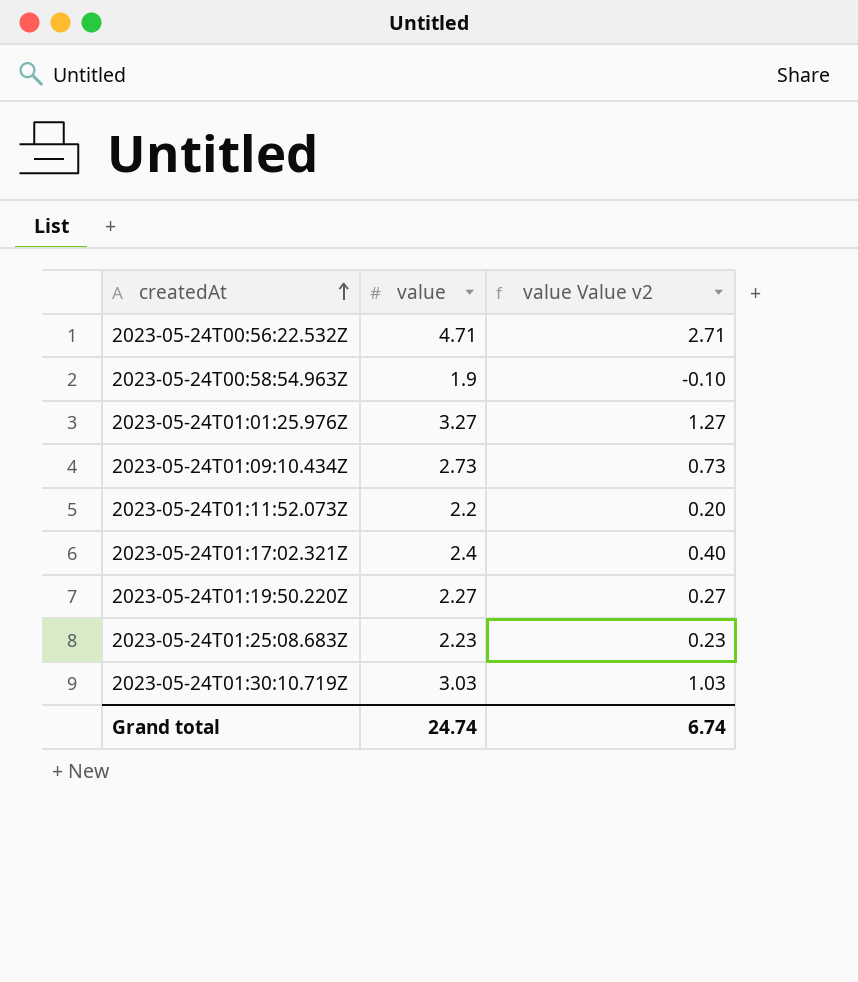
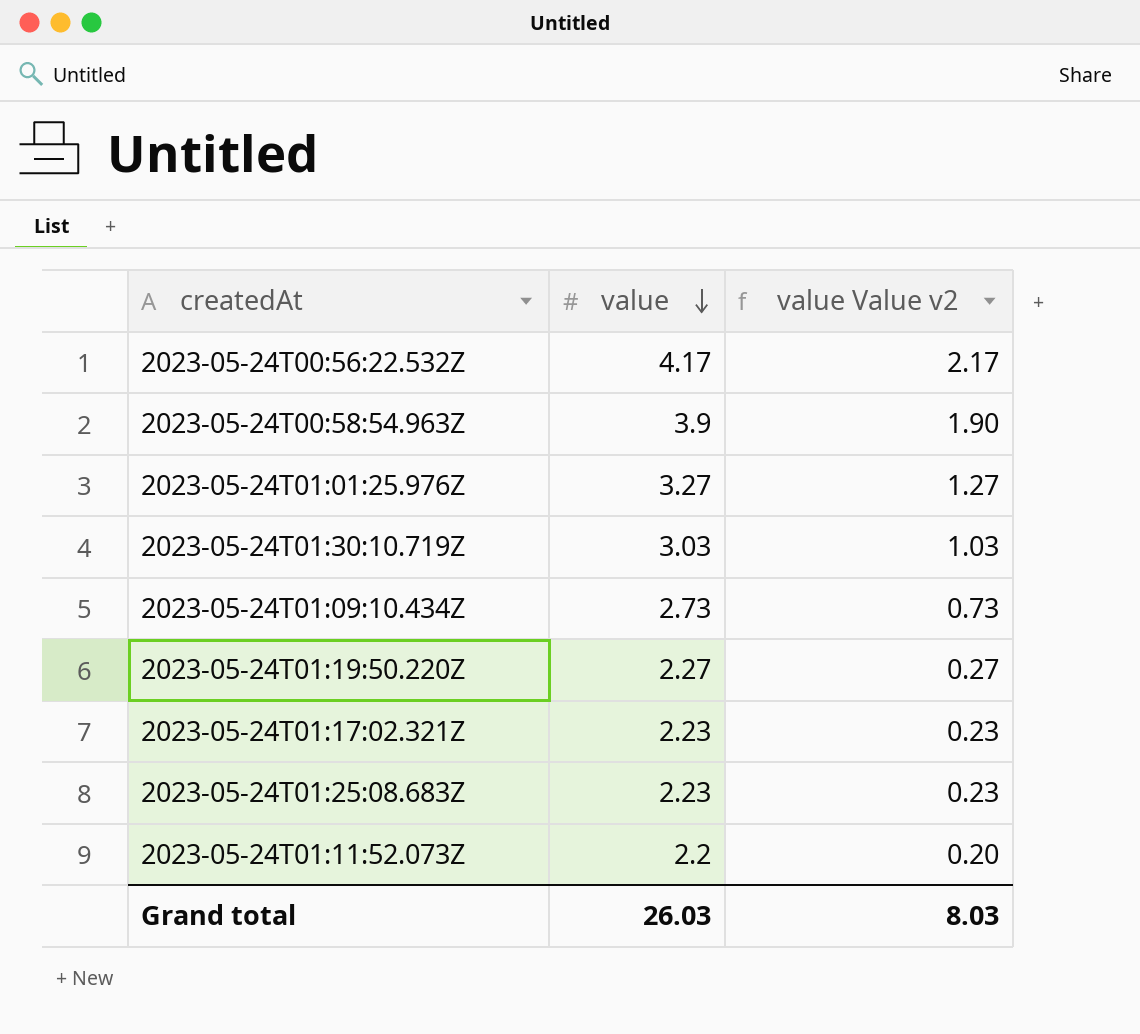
row order: createdAt ascending -> value descending
2023-05-24T00:56:22.532Z | value: 4.71 -> 4.17
2023-05-24T00:56:22.532Z | value Value v2: 2.71 -> 2.17
2023-05-24T00:58:54.963Z | value: 1.9 -> 3.9
2023-05-24T00:58:54.963Z | value Value v2: -0.10 -> 1.90
2023-05-24T01:17:02.321Z | value: 2.4 -> 2.23
2023-05-24T01:17:02.321Z | value Value v2: 0.40 -> 0.23
Grand total | value: 24.74 -> 26.03
Grand total | value Value v2: 6.74 -> 8.03

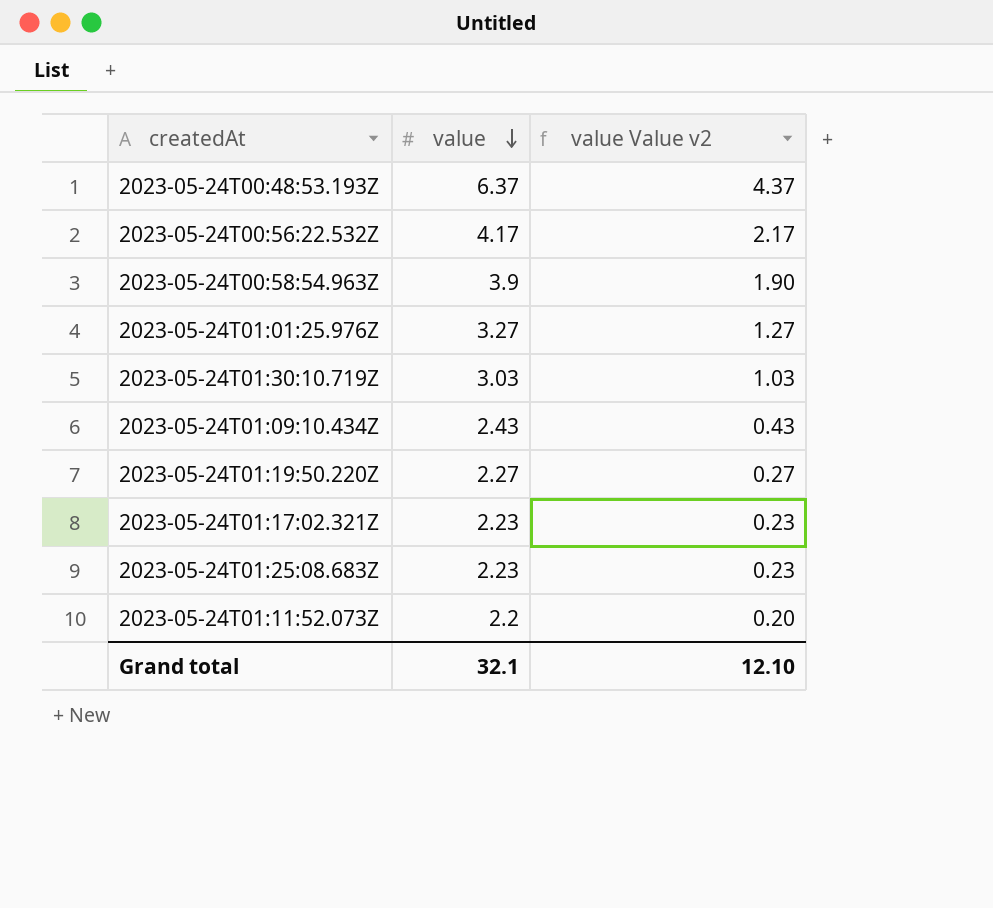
row 2023-05-24T00:48:53.193Z: none -> 6.37 | 4.37
2023-05-24T01:09:10.434Z | value: 2.73 -> 2.43
2023-05-24T01:09:10.434Z | value Value v2: 0.73 -> 0.43
Grand total | value: 26.03 -> 32.1
Grand total | value Value v2: 8.03 -> 12.10

